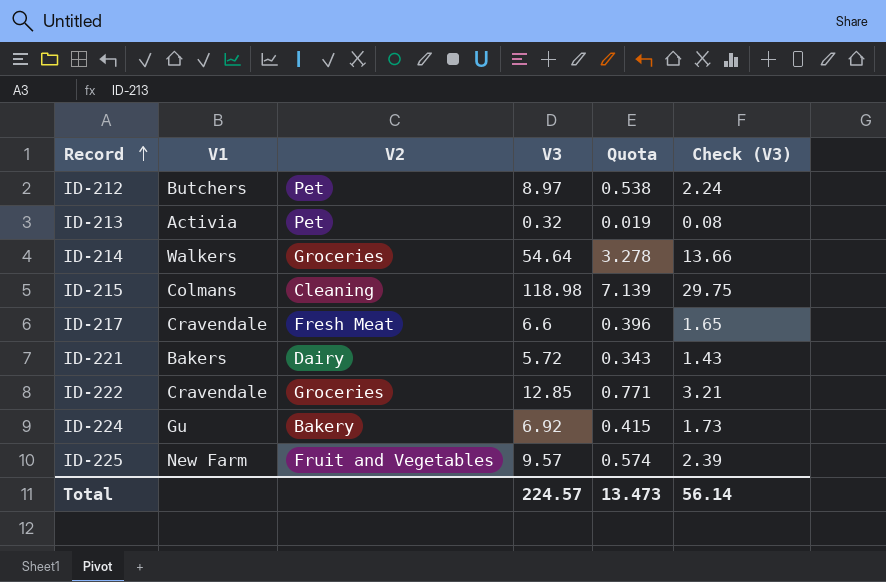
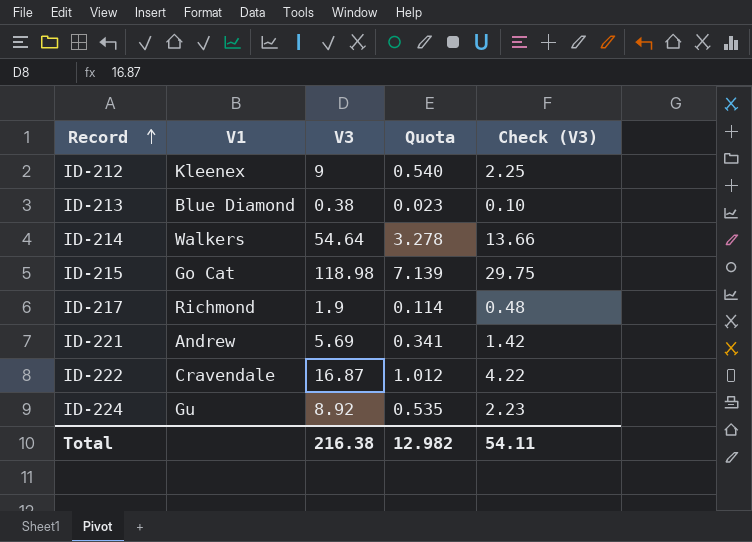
column V2 | position: 3 -> none
row ID-225: New Farm | Fruit and Vegetables | 9.57 | 0.574 | 2.39 -> none
ID-212 | V1: Butchers -> Kleenex
ID-212 | V3: 8.97 -> 9
ID-212 | Quota: 0.538 -> 0.540
ID-212 | Check (V3): 2.24 -> 2.25
ID-213 | V1: Activia -> Blue Diamond
ID-213 | V3: 0.32 -> 0.38
ID-213 | Quota: 0.019 -> 0.023
ID-213 | Check (V3): 0.08 -> 0.10
ID-215 | V1: Colmans -> Go Cat
ID-217 | V1: Cravendale -> Richmond
ID-217 | V3: 6.6 -> 1.9
ID-217 | Quota: 0.396 -> 0.114
ID-217 | Check (V3): 1.65 -> 0.48
ID-221 | V1: Bakers -> Andrew
ID-221 | V3: 5.72 -> 5.69
ID-221 | Quota: 0.343 -> 0.341
ID-221 | Check (V3): 1.43 -> 1.42
ID-222 | V3: 12.85 -> 16.87
ID-222 | Quota: 0.771 -> 1.012
ID-222 | Check (V3): 3.21 -> 4.22
ID-224 | V3: 6.92 -> 8.92
ID-224 | Quota: 0.415 -> 0.535
ID-224 | Check (V3): 1.73 -> 2.23
Total | V3: 224.57 -> 216.38
Total | Quota: 13.473 -> 12.982
Total | Check (V3): 56.14 -> 54.11

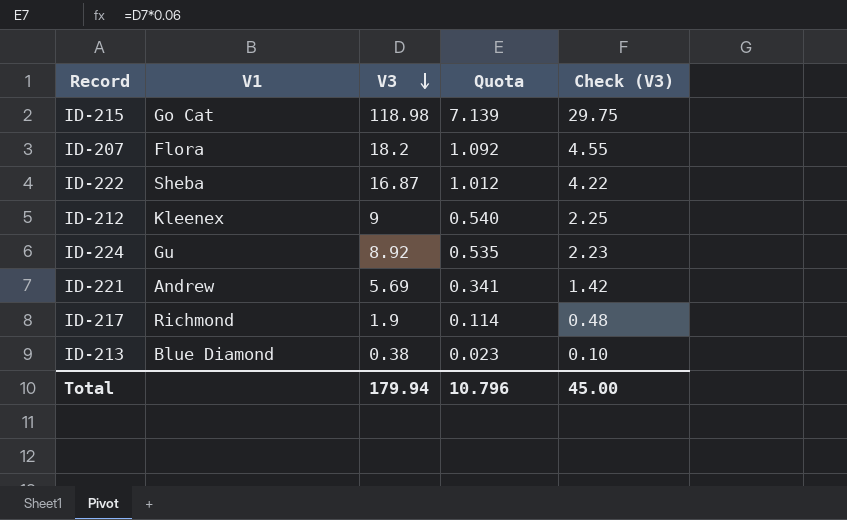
row order: Record ascending -> V3 descending
row ID-214: Walkers | 54.64 | 3.278 | 13.66 -> none
row ID-207: none -> Flora | 18.2 | 1.092 | 4.55
ID-222 | V1: Cravendale -> Sheba
Total | V3: 216.38 -> 179.94
Total | Quota: 12.982 -> 10.796
Total | Check (V3): 54.11 -> 45.00

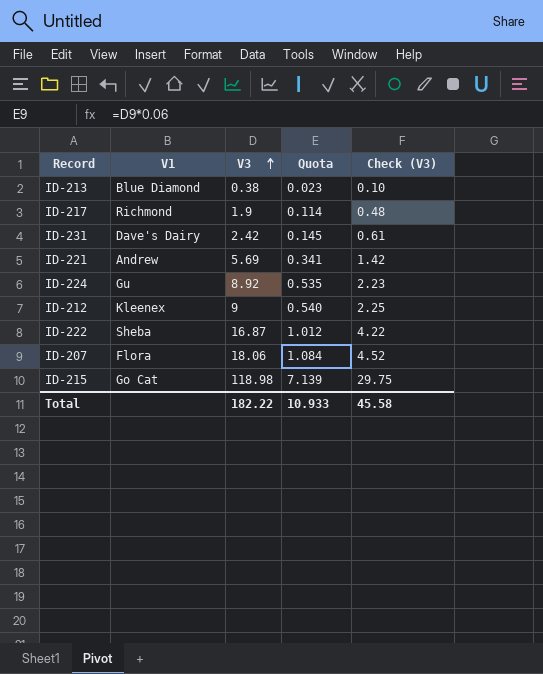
row order: V3 descending -> V3 ascending
row ID-231: none -> Dave's Dairy | 2.42 | 0.145 | 0.61
ID-207 | V3: 18.2 -> 18.06
ID-207 | Quota: 1.092 -> 1.084
ID-207 | Check (V3): 4.55 -> 4.52
Total | V3: 179.94 -> 182.22
Total | Quota: 10.796 -> 10.933
Total | Check (V3): 45.00 -> 45.58

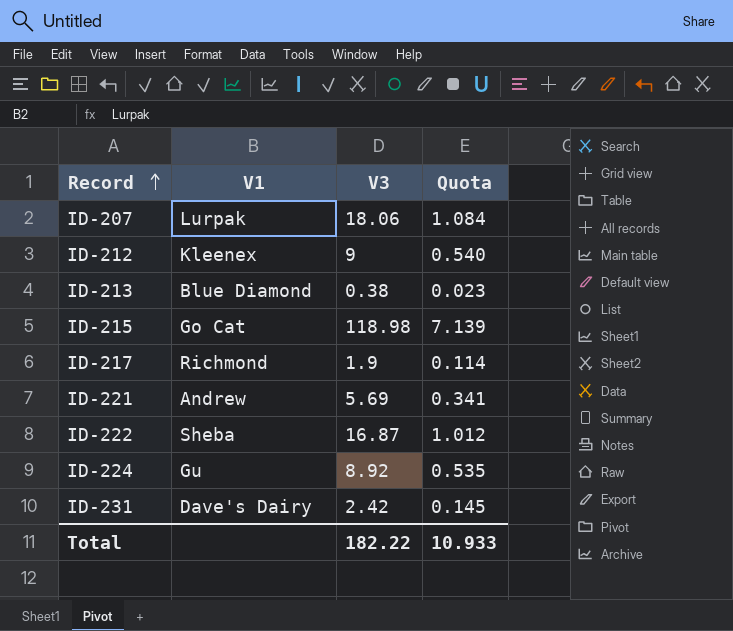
row order: V3 ascending -> Record ascending
column Check (V3) | formula: [V3] * 0.25 -> none
ID-207 | V1: Flora -> Lurpak

